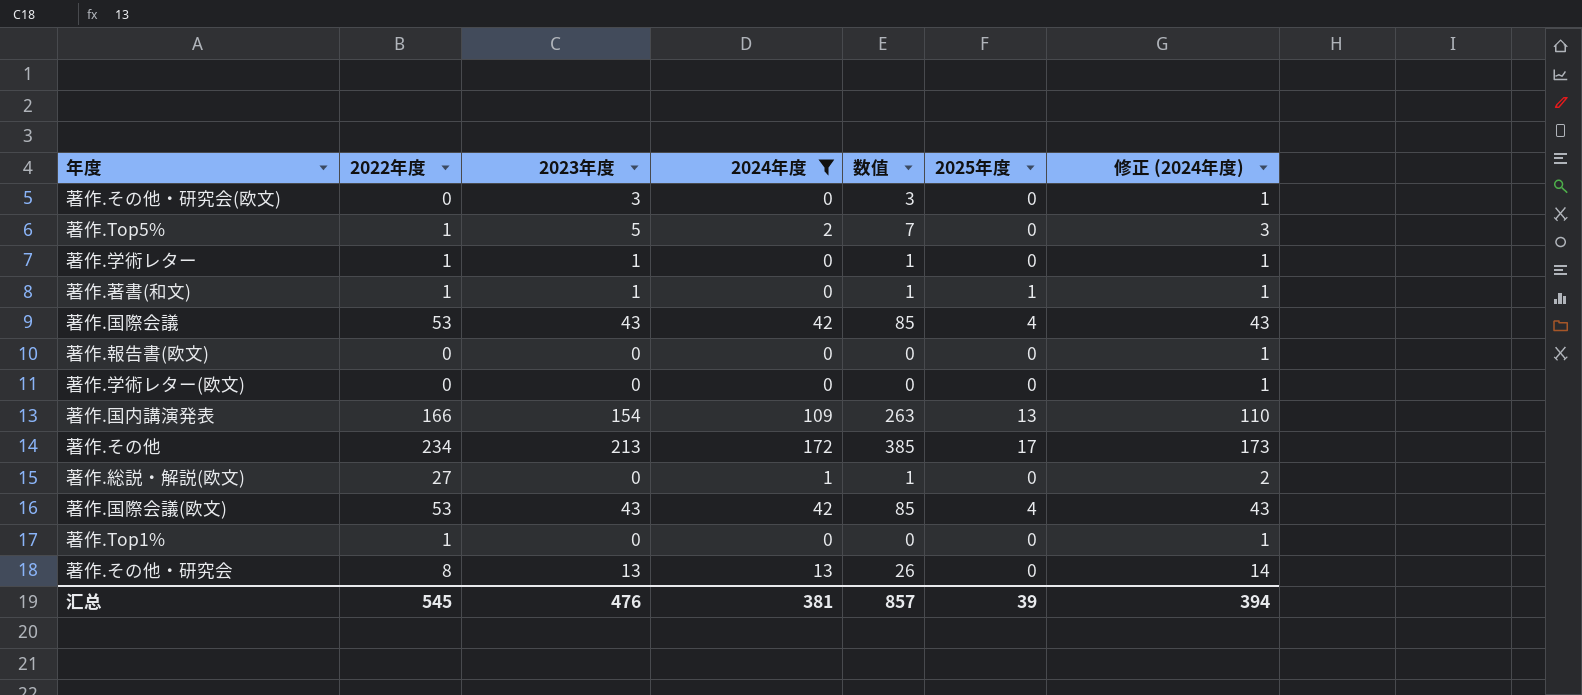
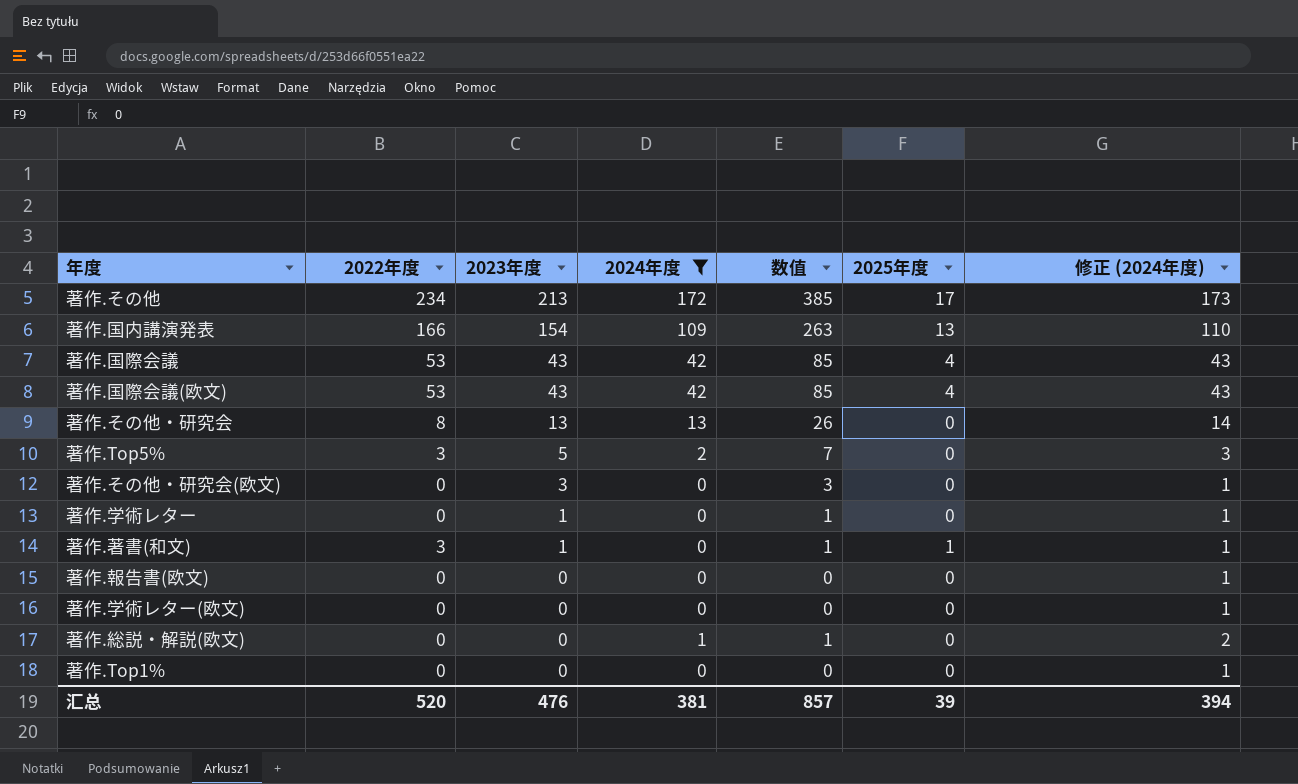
row order: none -> 2023年度 descending
著作.Top5% | 2022年度: 1 -> 3
著作.学術レター | 2022年度: 1 -> 0
著作.著書(和文) | 2022年度: 1 -> 3
著作.総説・解説(欧文) | 2022年度: 27 -> 0
著作.Top1% | 2022年度: 1 -> 0
汇总 | 2022年度: 545 -> 520

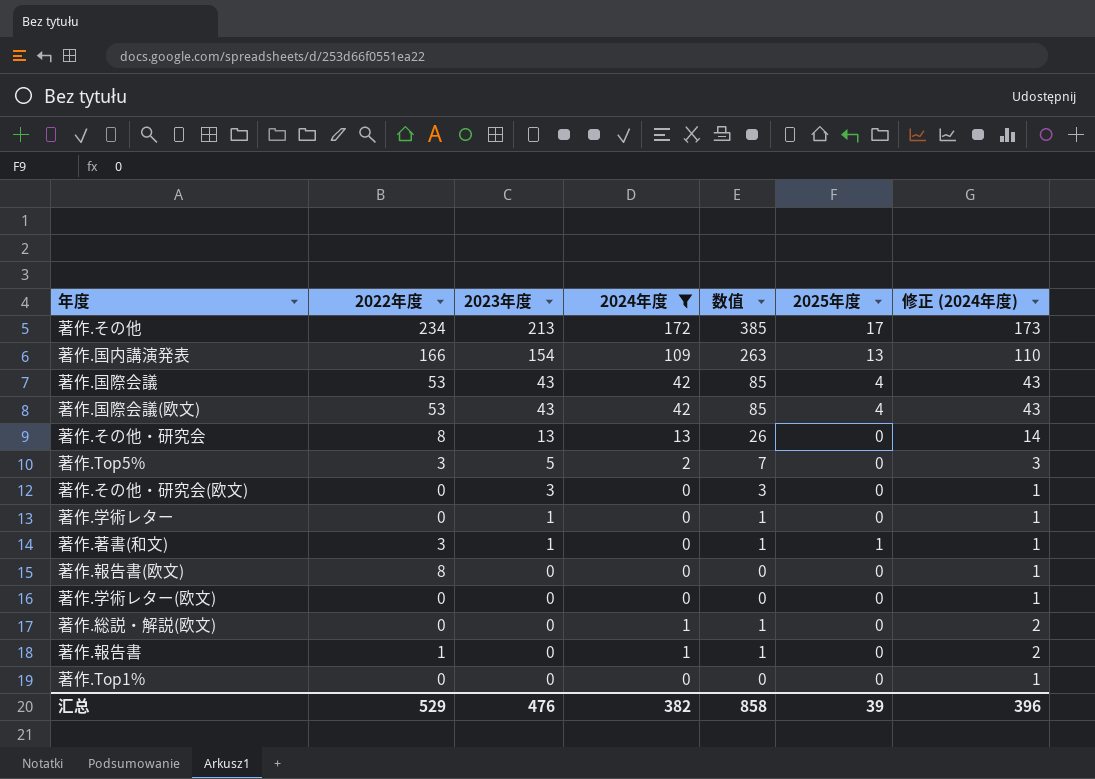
著作.報告書(欧文) | 2022年度: 0 -> 8
row 著作.報告書: none -> 1 | 0 | 1 | 1 | 0 | 2
汇总 | 2022年度: 520 -> 529
汇总 | 2024年度: 381 -> 382
汇总 | 数值: 857 -> 858
汇总 | 修正 (2024年度): 394 -> 396

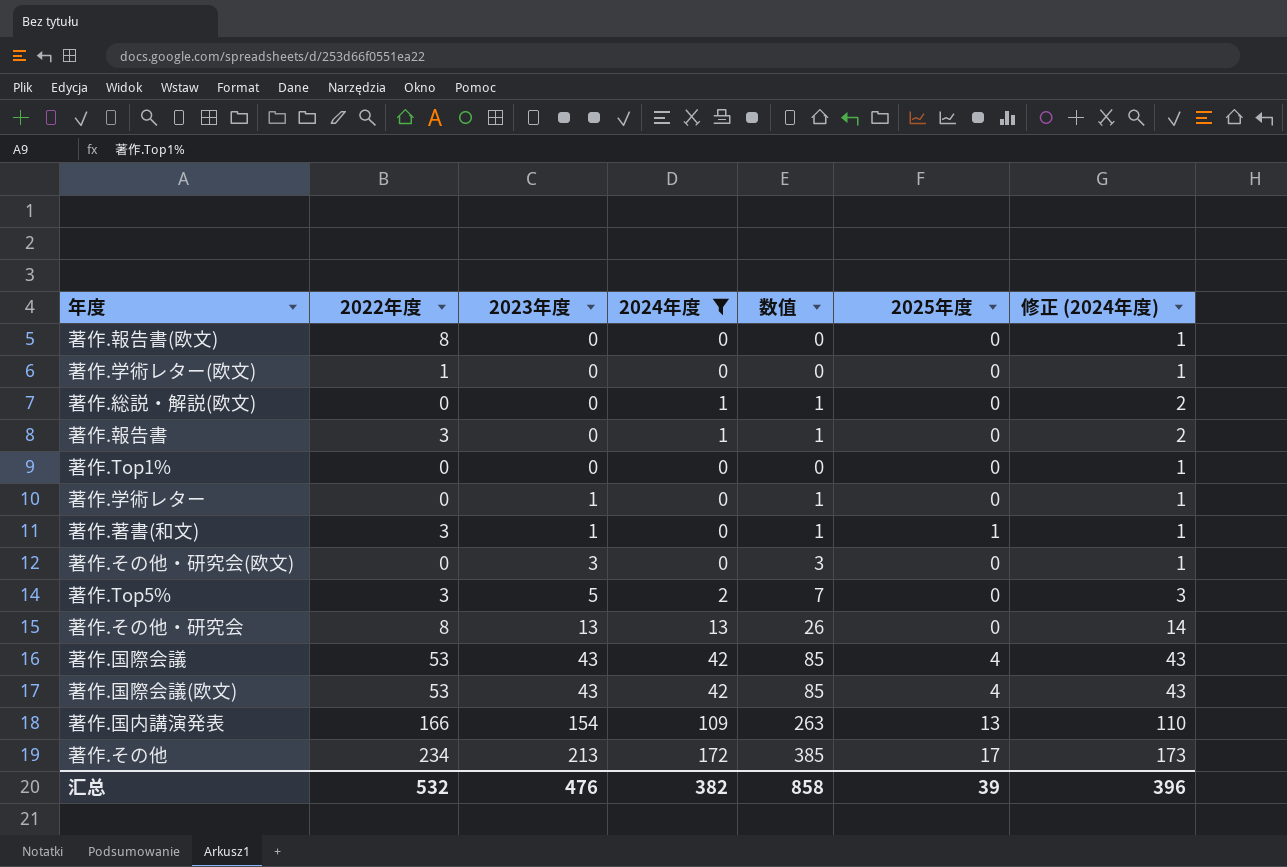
row order: 2023年度 descending -> 2023年度 ascending
著作.学術レター(欧文) | 2022年度: 0 -> 1
著作.報告書 | 2022年度: 1 -> 3
汇总 | 2022年度: 529 -> 532

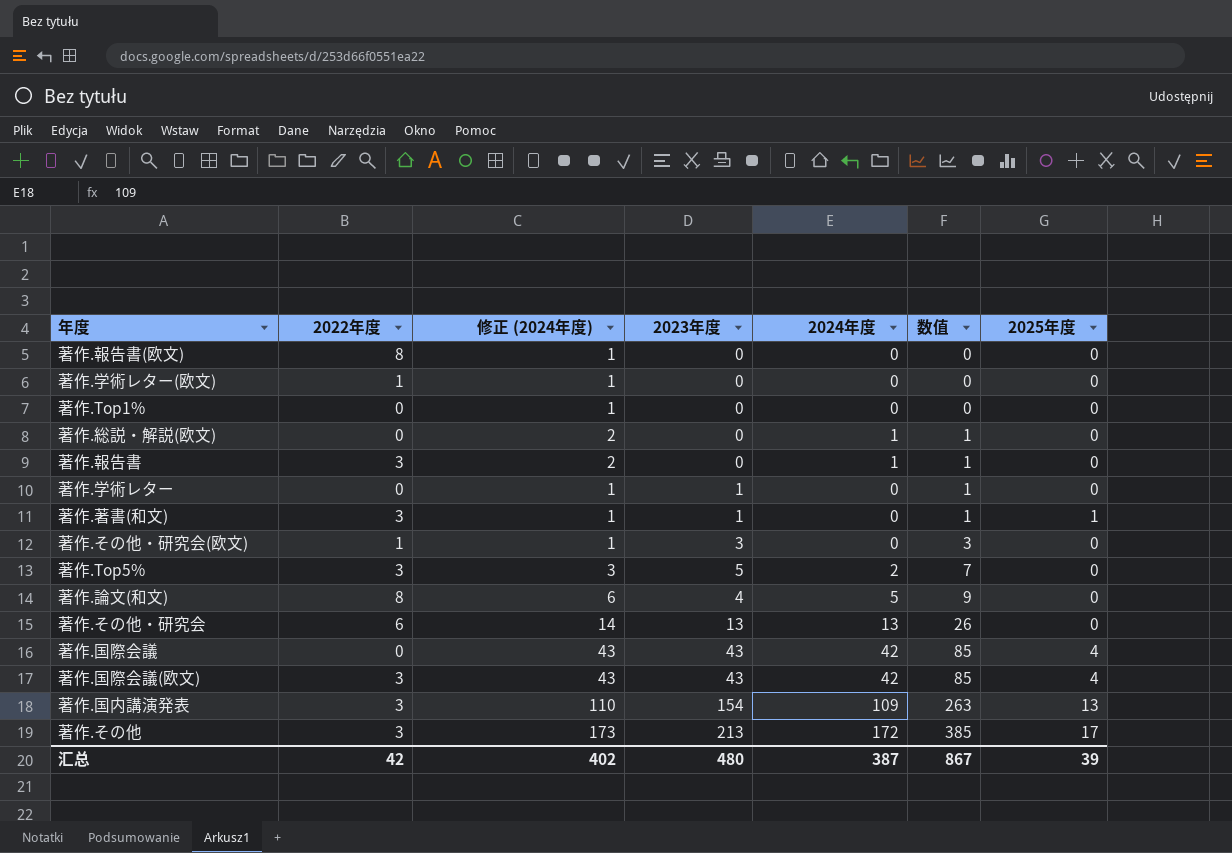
filter: 2024年度 != 5 -> none
row order: 2023年度 ascending -> 数值 ascending
column 修正 (2024年度) | position: 7 -> 3
著作.その他・研究会(欧文) | 2022年度: 0 -> 1
著作.その他・研究会 | 2022年度: 8 -> 6
著作.国際会議 | 2022年度: 53 -> 0
著作.国際会議(欧文) | 2022年度: 53 -> 3
著作.国内講演発表 | 2022年度: 166 -> 3
著作.その他 | 2022年度: 234 -> 3
汇总 | 2022年度: 532 -> 42
汇总 | 修正 (2024年度): 396 -> 402
汇总 | 2023年度: 476 -> 480
汇总 | 2024年度: 382 -> 387
汇总 | 数值: 858 -> 867

